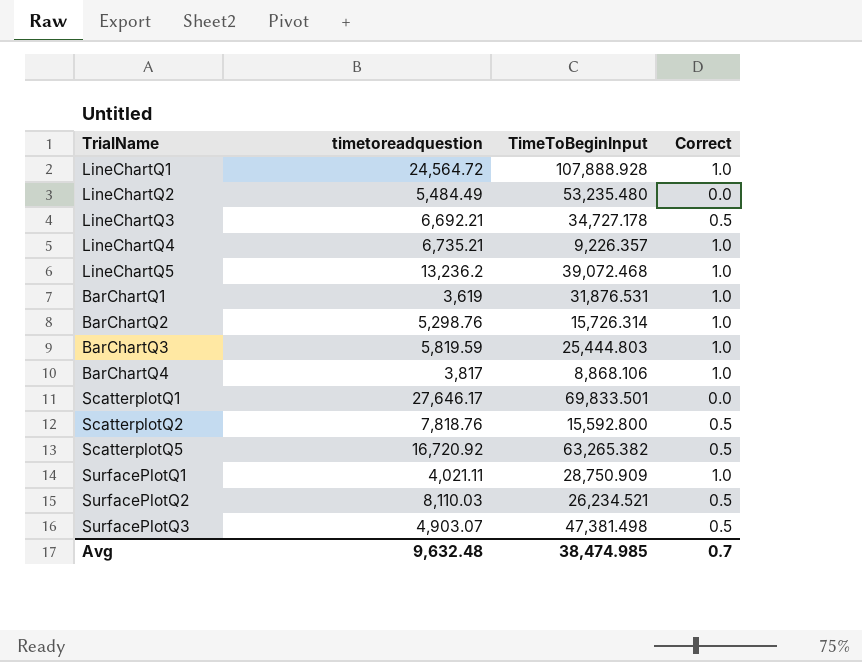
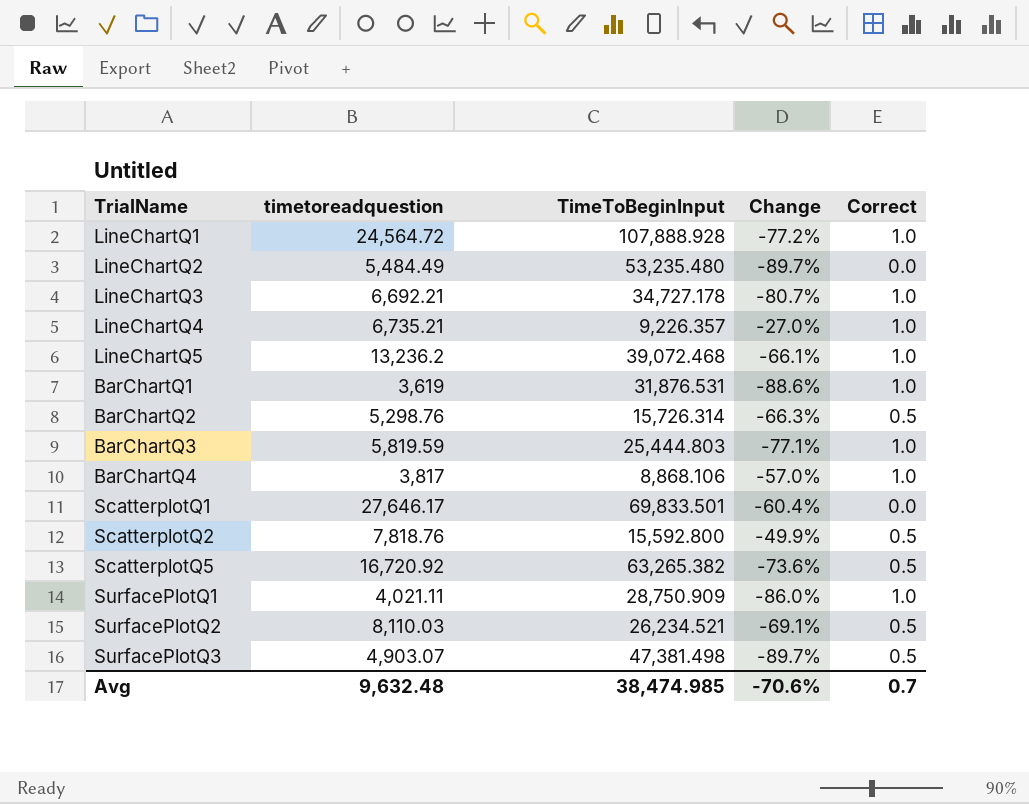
column Change | formula: none -> ([timetoreadquestion] - [TimeToBeginInput]) / [TimeToBeginInput]
LineChartQ3 | Correct: 0.5 -> 1.0
BarChartQ2 | Correct: 1.0 -> 0.5

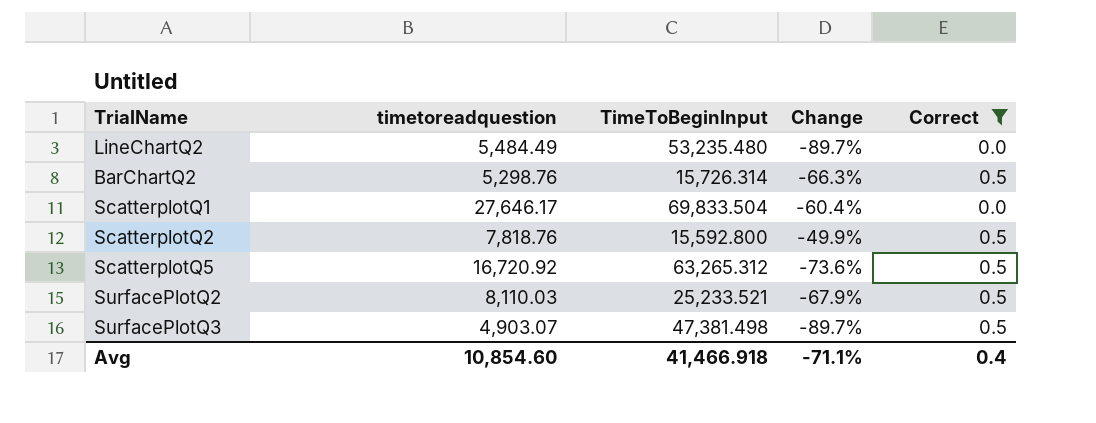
filter: none -> Correct != 1.0
ScatterplotQ1 | TimeToBeginInput: 69,833.501 -> 69,833.504
ScatterplotQ5 | TimeToBeginInput: 63,265.382 -> 63,265.312
SurfacePlotQ2 | TimeToBeginInput: 26,234.521 -> 25,233.521
SurfacePlotQ2 | Change: -69.1% -> -67.9%
Avg | timetoreadquestion: 9,632.48 -> 10,854.60
Avg | TimeToBeginInput: 38,474.985 -> 41,466.918
Avg | Change: -70.6% -> -71.1%
Avg | Correct: 0.7 -> 0.4

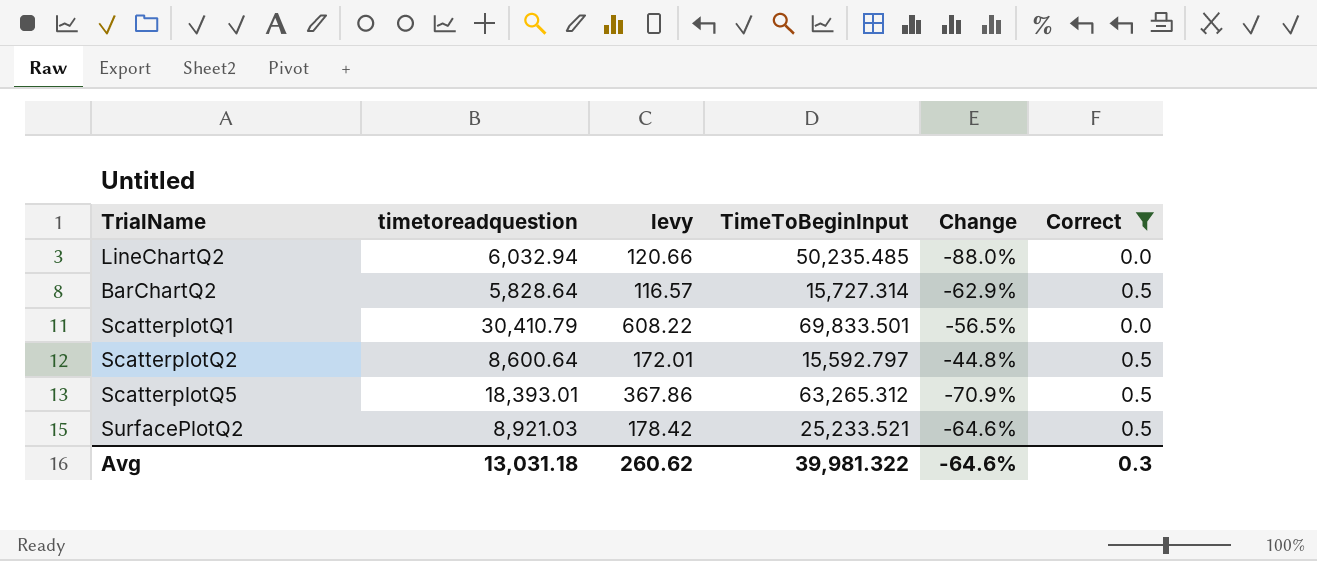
column levy | formula: none -> [timetoreadquestion] * 0.02
row SurfacePlotQ3: 4,903.07 | 47,381.498 | -89.7% | 0.5 -> none
LineChartQ2 | timetoreadquestion: 5,484.49 -> 6,032.94
LineChartQ2 | TimeToBeginInput: 53,235.480 -> 50,235.485
LineChartQ2 | Change: -89.7% -> -88.0%
BarChartQ2 | timetoreadquestion: 5,298.76 -> 5,828.64
BarChartQ2 | TimeToBeginInput: 15,726.314 -> 15,727.314
BarChartQ2 | Change: -66.3% -> -62.9%
ScatterplotQ1 | timetoreadquestion: 27,646.17 -> 30,410.79
ScatterplotQ1 | TimeToBeginInput: 69,833.504 -> 69,833.501
ScatterplotQ1 | Change: -60.4% -> -56.5%
ScatterplotQ2 | timetoreadquestion: 7,818.76 -> 8,600.64
ScatterplotQ2 | TimeToBeginInput: 15,592.800 -> 15,592.797
ScatterplotQ2 | Change: -49.9% -> -44.8%
ScatterplotQ5 | timetoreadquestion: 16,720.92 -> 18,393.01
ScatterplotQ5 | Change: -73.6% -> -70.9%
SurfacePlotQ2 | timetoreadquestion: 8,110.03 -> 8,921.03
SurfacePlotQ2 | Change: -67.9% -> -64.6%
Avg | timetoreadquestion: 10,854.60 -> 13,031.18
Avg | TimeToBeginInput: 41,466.918 -> 39,981.322
Avg | Change: -71.1% -> -64.6%
Avg | Correct: 0.4 -> 0.3

